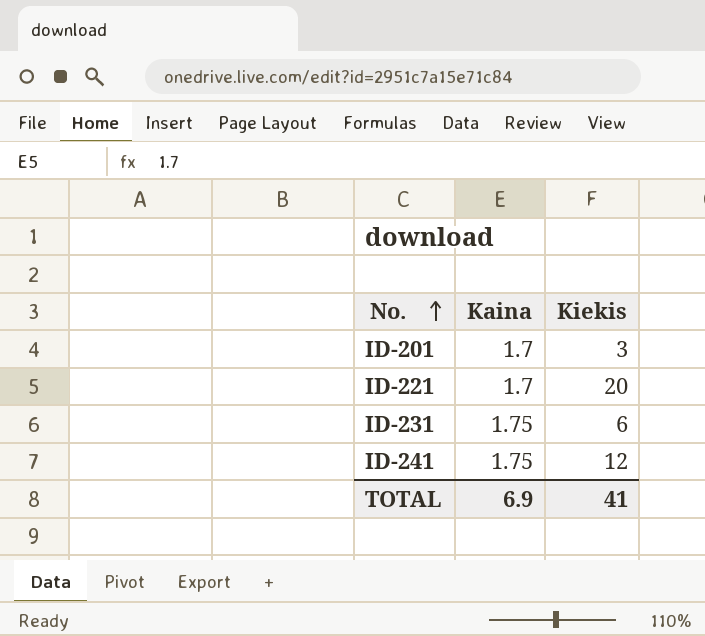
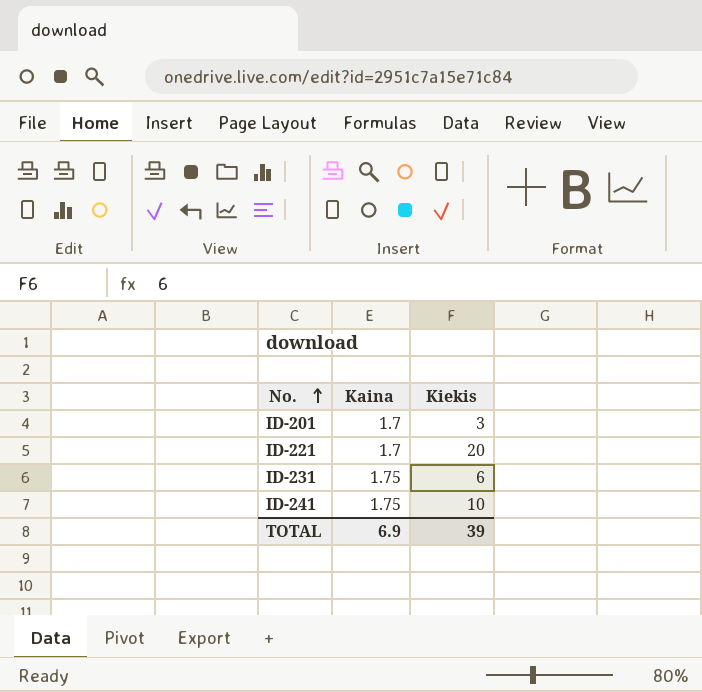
ID-241 | Kiekis: 12 -> 10
TOTAL | Kiekis: 41 -> 39

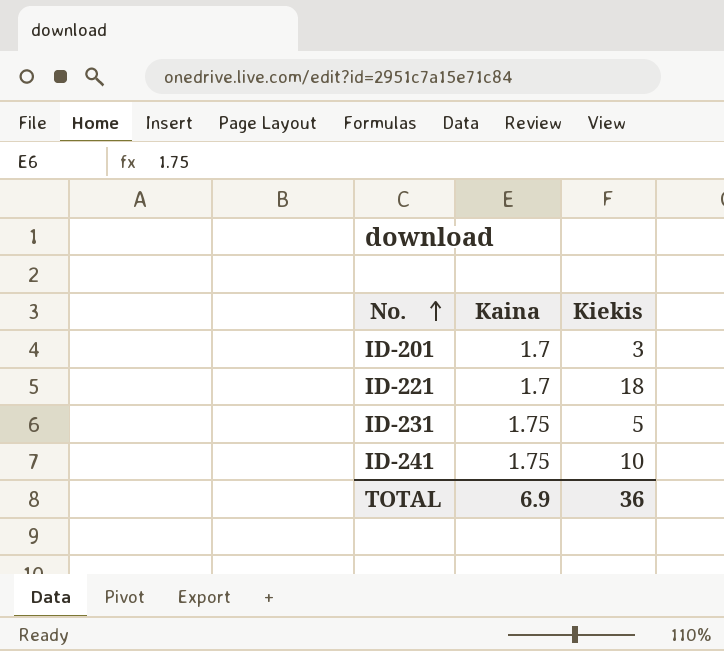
ID-221 | Kiekis: 20 -> 18
ID-231 | Kiekis: 6 -> 5
TOTAL | Kiekis: 39 -> 36

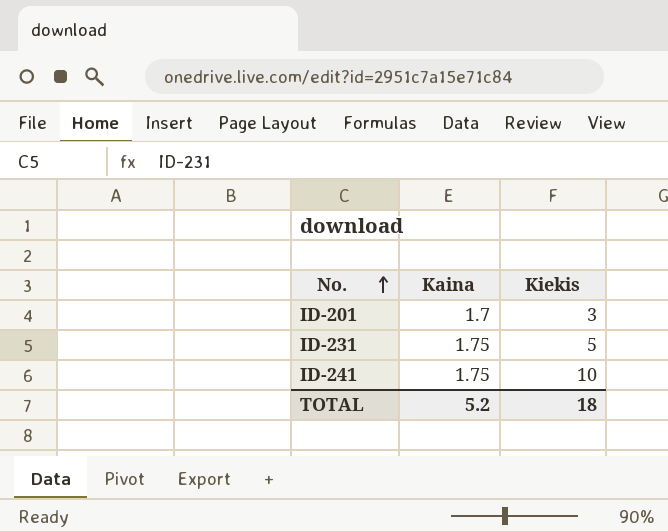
row ID-221: 1.7 | 18 -> none
TOTAL | Kaina: 6.9 -> 5.2
TOTAL | Kiekis: 36 -> 18

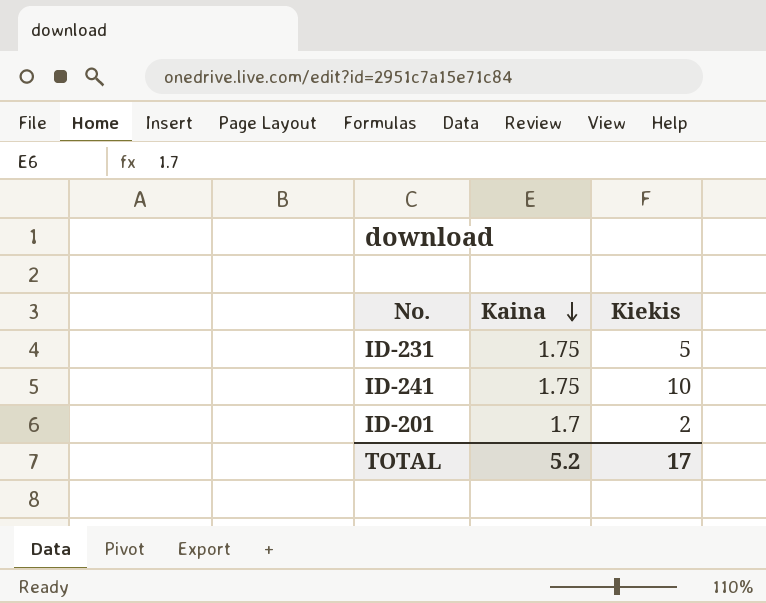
row order: No. ascending -> Kaina descending
ID-201 | Kiekis: 3 -> 2
TOTAL | Kiekis: 18 -> 17

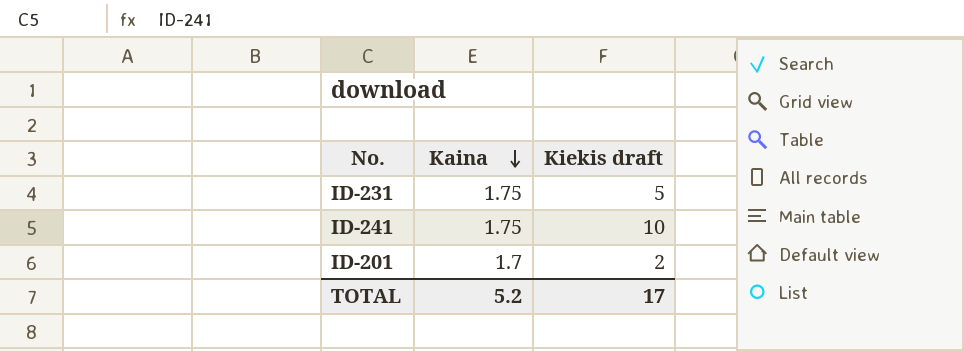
column name: Kiekis -> Kiekis draft

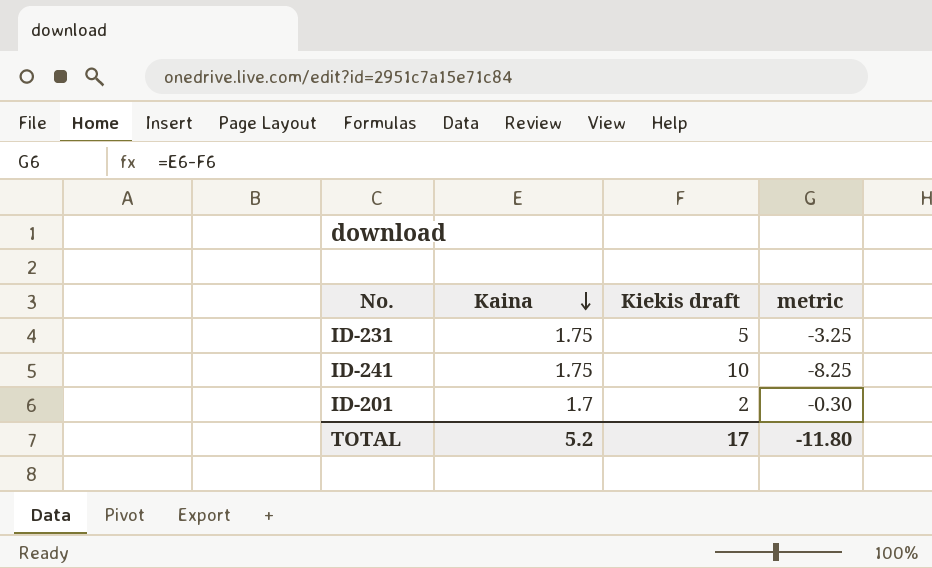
column metric | formula: none -> [Kaina] - [Kiekis draft]

